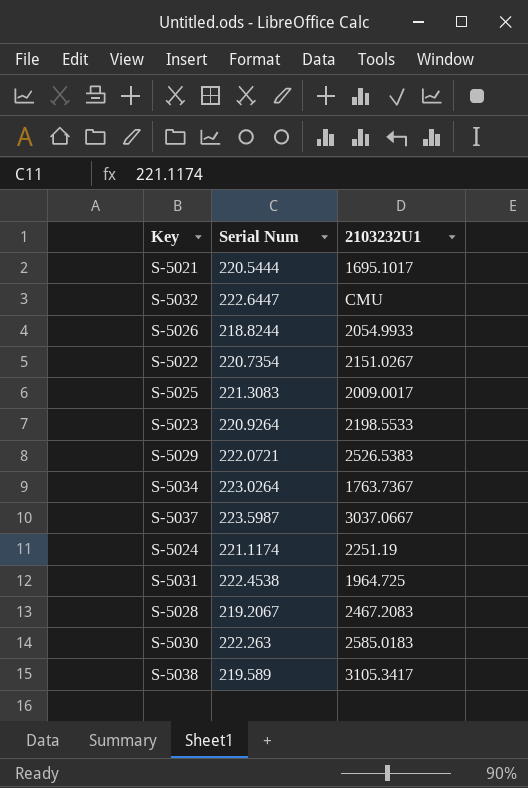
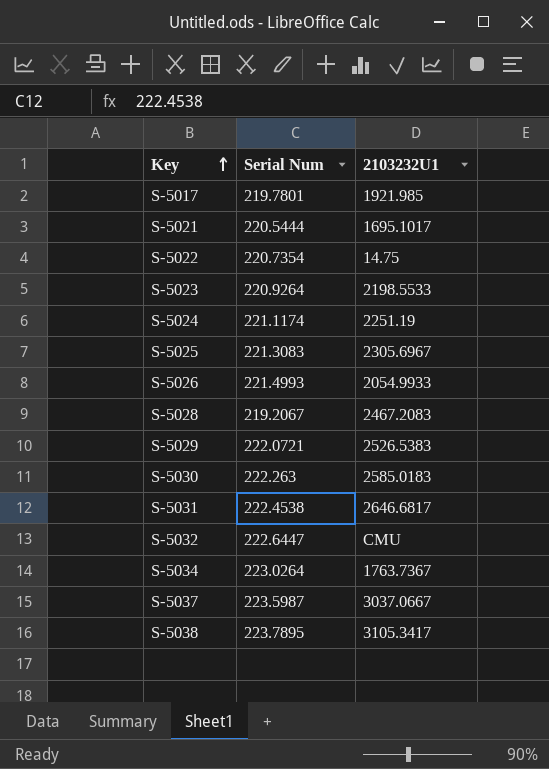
row order: none -> Key ascending
row S-5017: none -> 219.7801 | 1921.985
S-5022 | 2103232U1: 2151.0267 -> 14.75
S-5025 | 2103232U1: 2009.0017 -> 2305.6967
S-5026 | Serial Num: 218.8244 -> 221.4993
S-5031 | 2103232U1: 1964.725 -> 2646.6817
S-5038 | Serial Num: 219.589 -> 223.7895

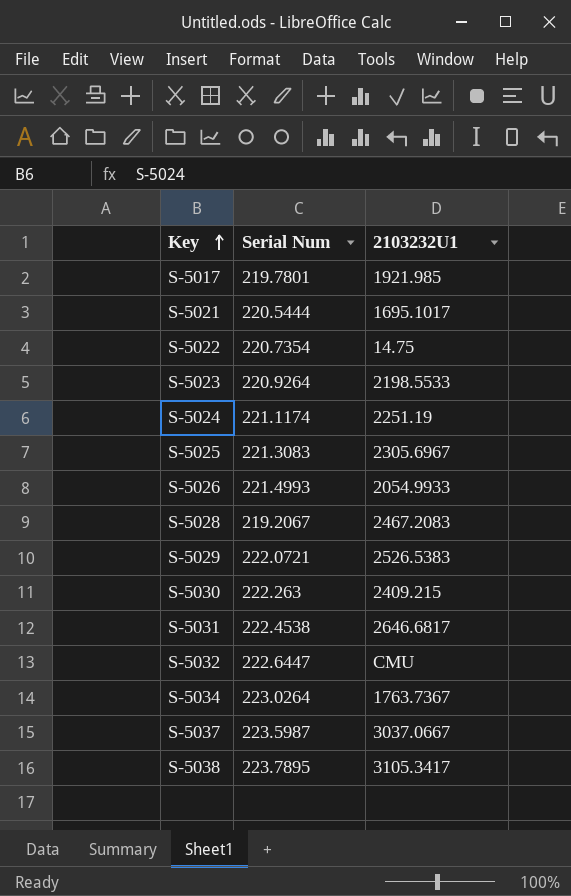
S-5030 | 2103232U1: 2585.0183 -> 2409.215

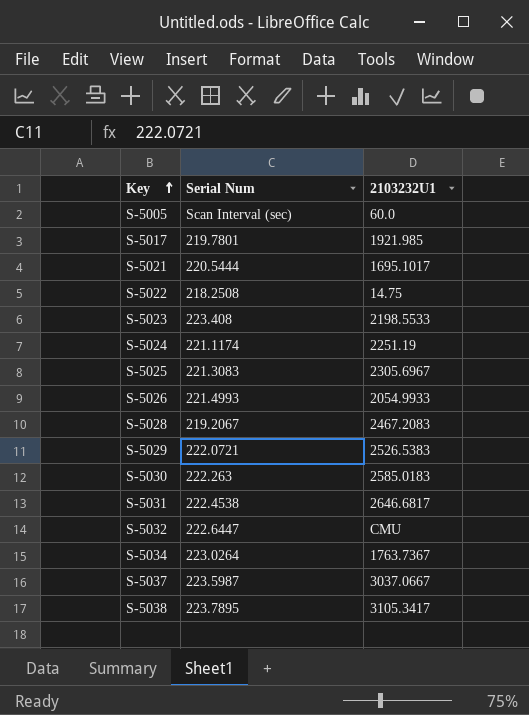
row S-5005: none -> Scan Interval (sec) | 60.0
S-5022 | Serial Num: 220.7354 -> 218.2508
S-5023 | Serial Num: 220.9264 -> 223.408
S-5030 | 2103232U1: 2409.215 -> 2585.0183

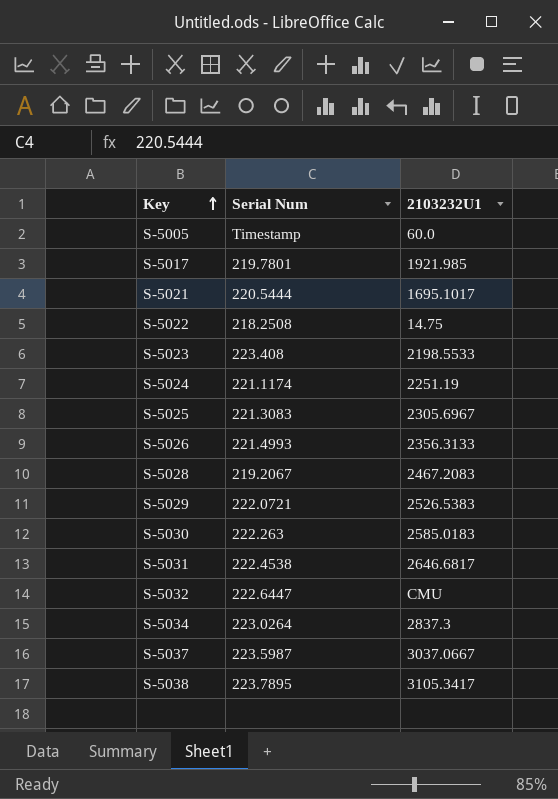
S-5005 | Serial Num: Scan Interval (sec) -> Timestamp
S-5026 | 2103232U1: 2054.9933 -> 2356.3133
S-5034 | 2103232U1: 1763.7367 -> 2837.3

